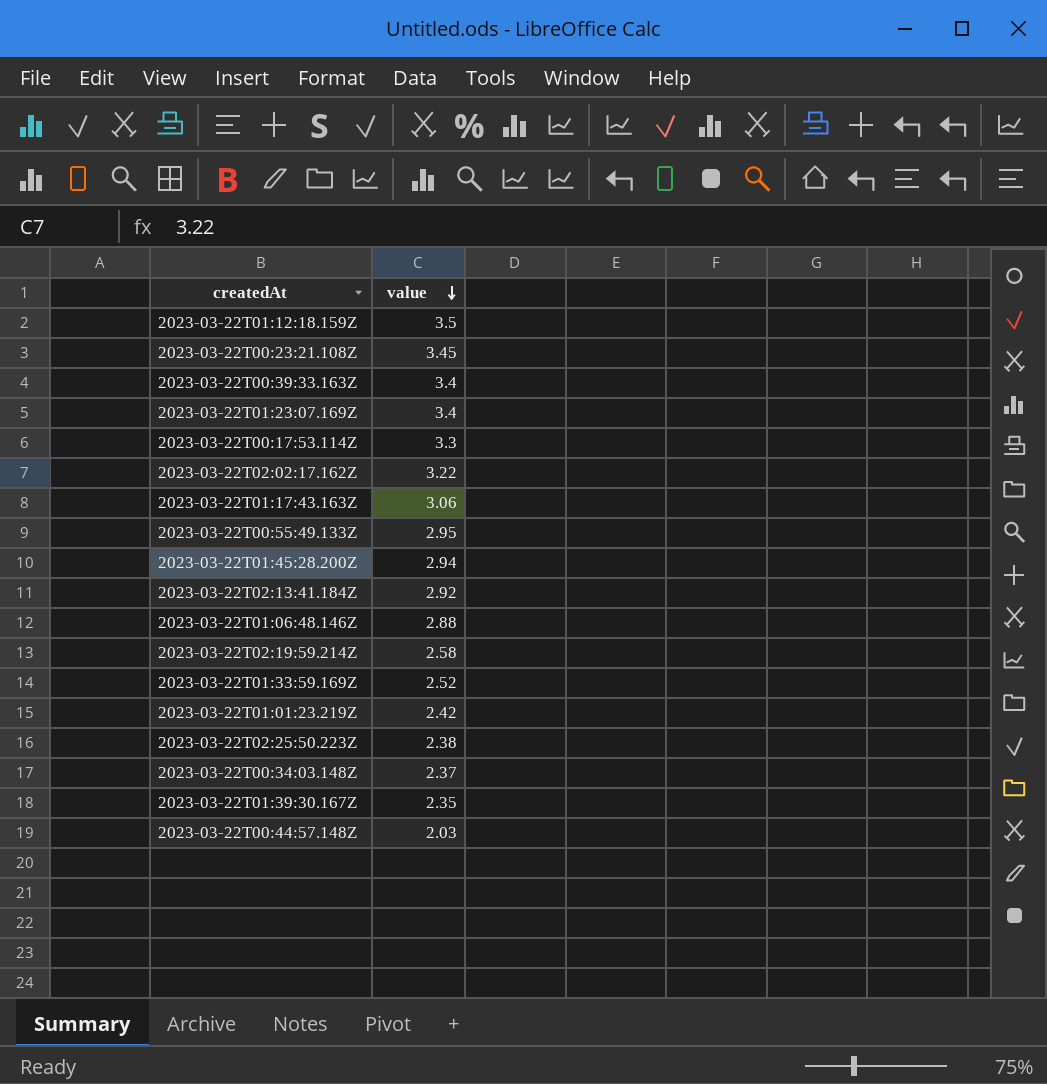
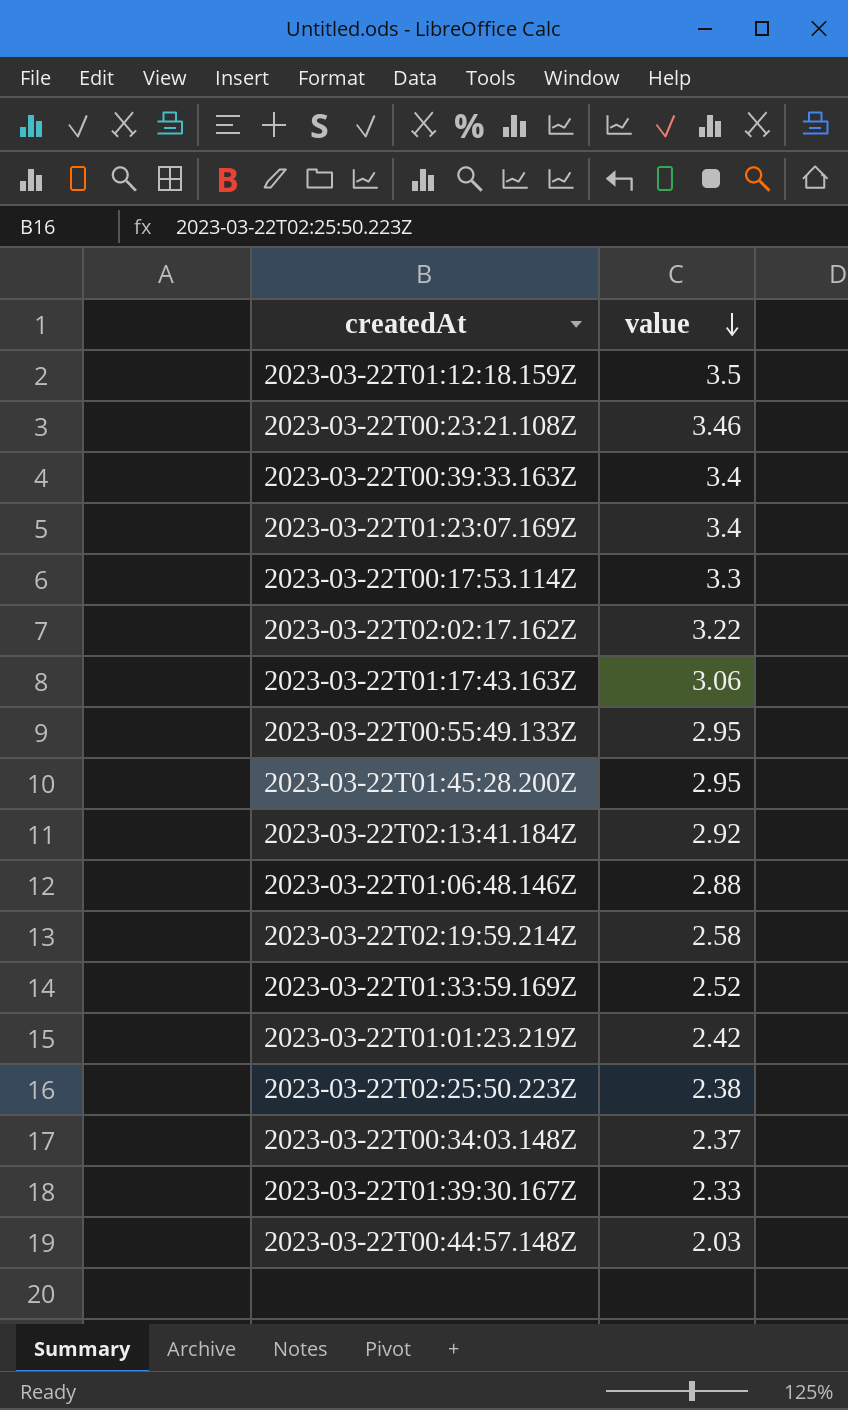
2023-03-22T00:23:21.108Z | value: 3.45 -> 3.46
2023-03-22T01:45:28.200Z | value: 2.94 -> 2.95
2023-03-22T01:39:30.167Z | value: 2.35 -> 2.33

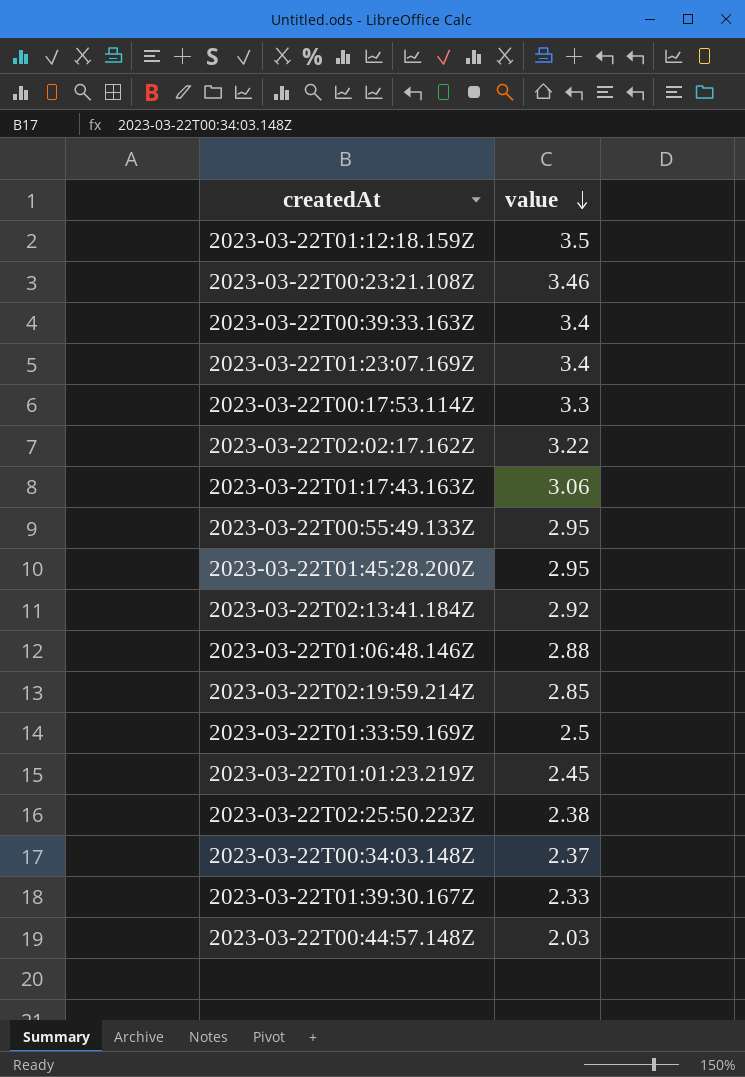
2023-03-22T02:19:59.214Z | value: 2.58 -> 2.85
2023-03-22T01:33:59.169Z | value: 2.52 -> 2.5
2023-03-22T01:01:23.219Z | value: 2.42 -> 2.45

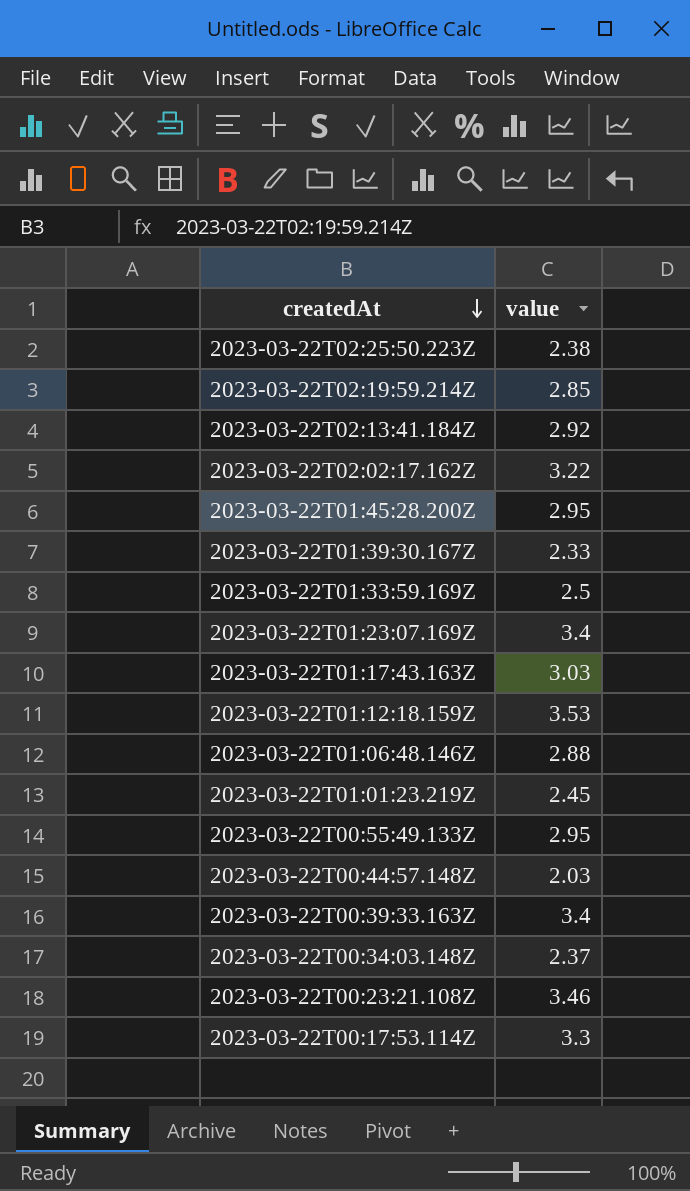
row order: value descending -> createdAt descending
2023-03-22T01:17:43.163Z | value: 3.06 -> 3.03
2023-03-22T01:12:18.159Z | value: 3.5 -> 3.53

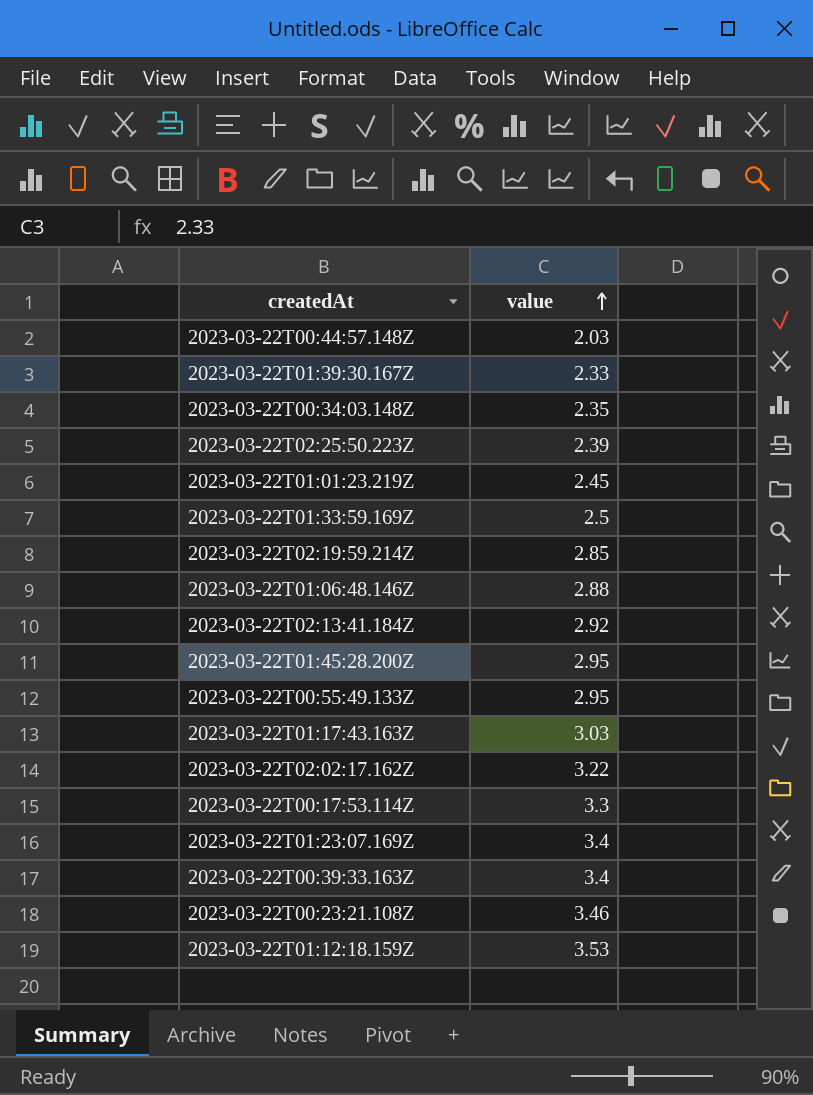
row order: createdAt descending -> value ascending
2023-03-22T00:34:03.148Z | value: 2.37 -> 2.35
2023-03-22T02:25:50.223Z | value: 2.38 -> 2.39

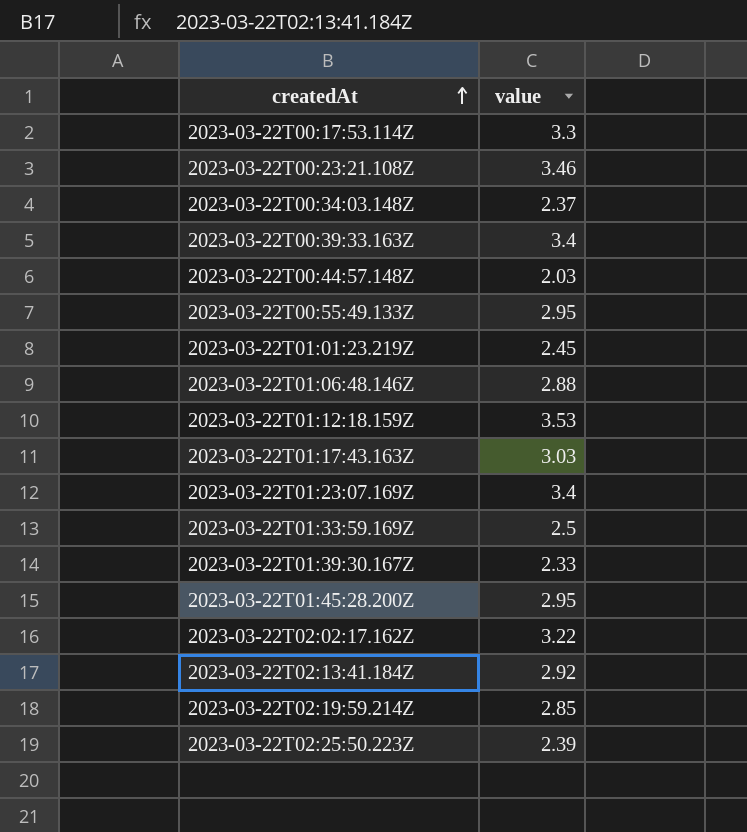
row order: value ascending -> createdAt ascending
2023-03-22T00:34:03.148Z | value: 2.35 -> 2.37

